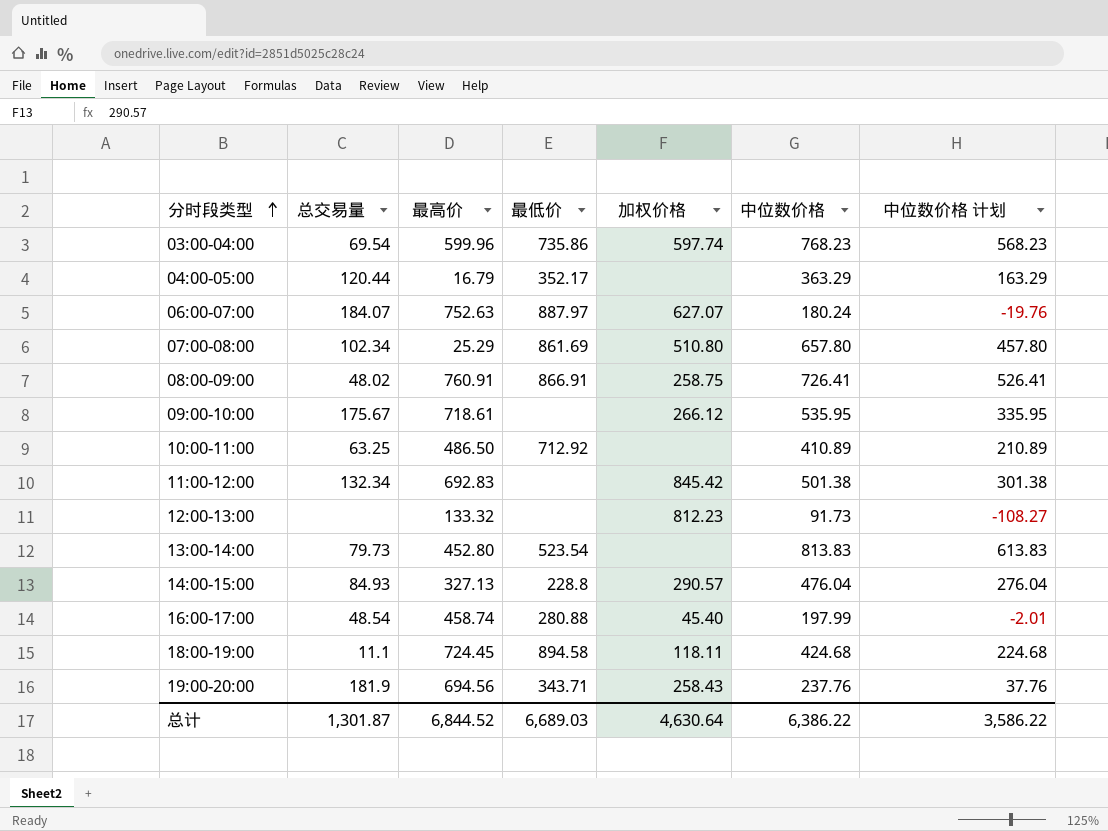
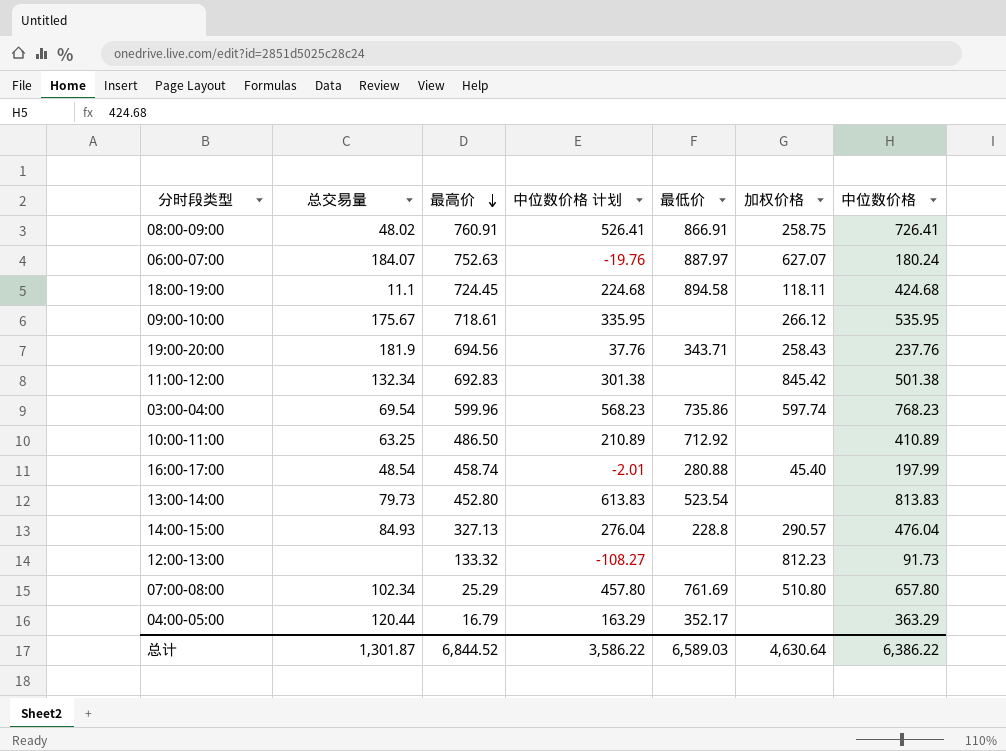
row order: 分时段类型 ascending -> 最高价 descending
column 中位数价格 计划 | position: 7 -> 4
07:00-08:00 | 最低价: 861.69 -> 761.69
总计 | 最低价: 6,689.03 -> 6,589.03

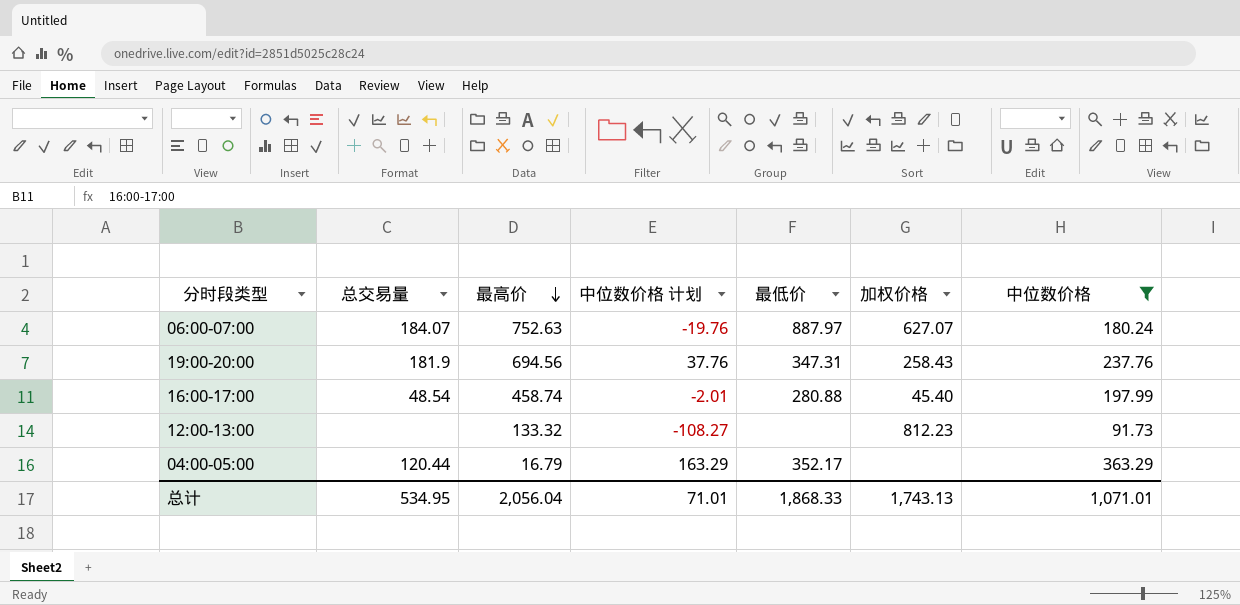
filter: none -> 中位数价格 <= 363.29
19:00-20:00 | 最低价: 343.71 -> 347.31
总计 | 总交易量: 1,301.87 -> 534.95
总计 | 最高价: 6,844.52 -> 2,056.04
总计 | 中位数价格 计划: 3,586.22 -> 71.01
总计 | 最低价: 6,589.03 -> 1,868.33
总计 | 加权价格: 4,630.64 -> 1,743.13
总计 | 中位数价格: 6,386.22 -> 1,071.01

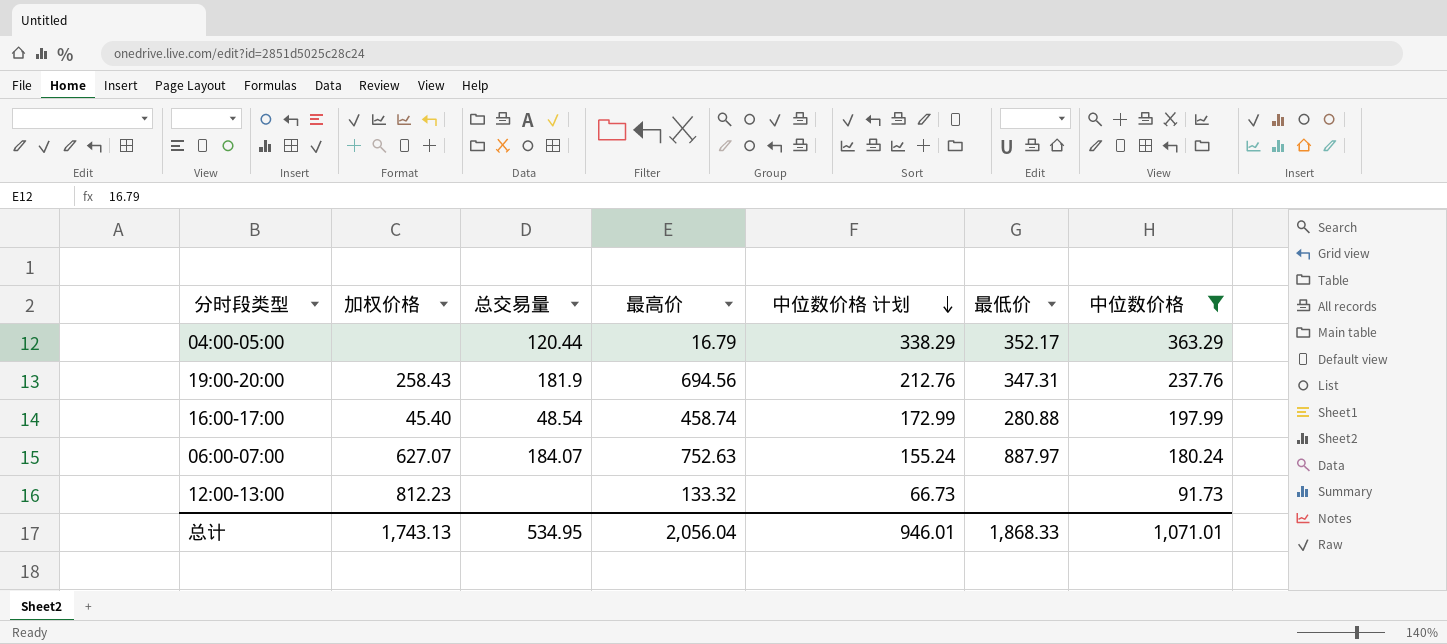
row order: 最高价 descending -> 中位数价格 计划 descending
column 加权价格 | position: 6 -> 2
column 中位数价格 计划 | formula: [中位数价格] - 200 -> [中位数价格] - 25
总计 | 中位数价格 计划: 71.01 -> 946.01

